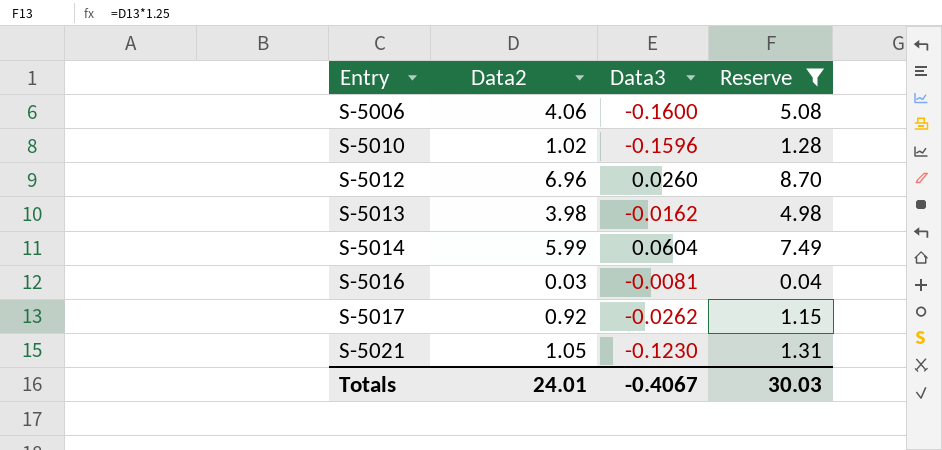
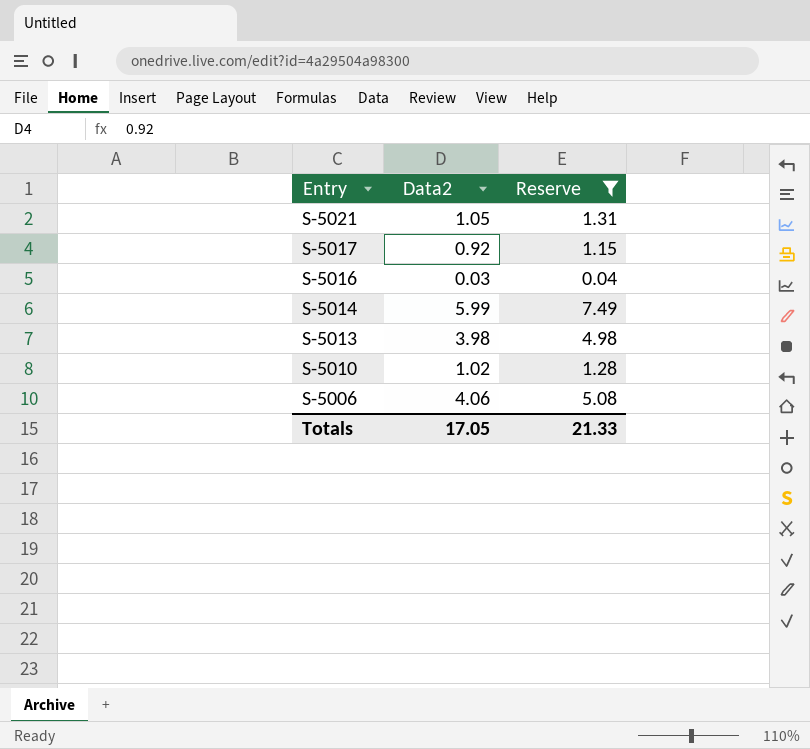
row order: Entry ascending -> Entry descending
column Data3 | position: 3 -> none
row S-5012: 6.96 | 0.0260 | 8.70 -> none
Totals | Data2: 24.01 -> 17.05
Totals | Reserve: 30.03 -> 21.33

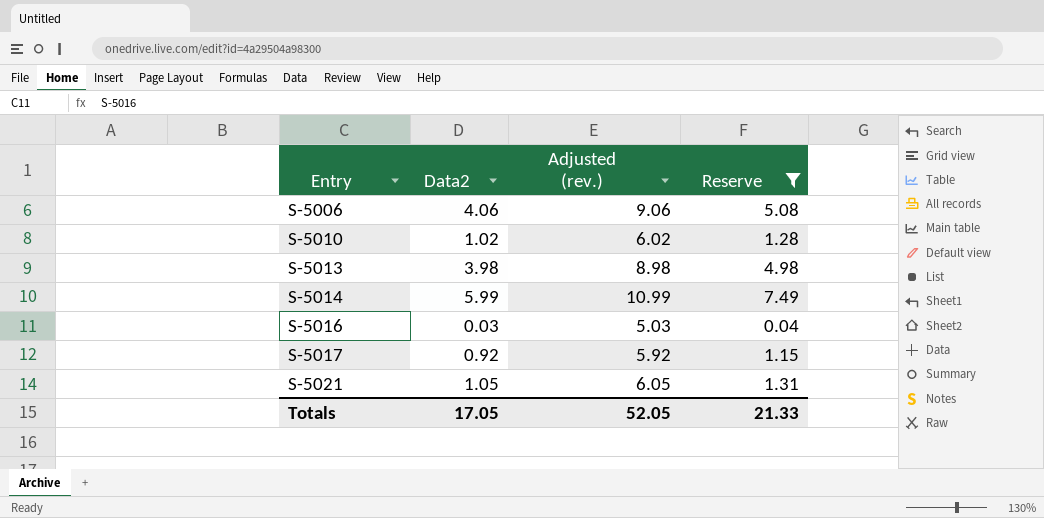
row order: Entry descending -> Entry ascending
column Adjusted (rev.) | formula: none -> [Data2] + 5

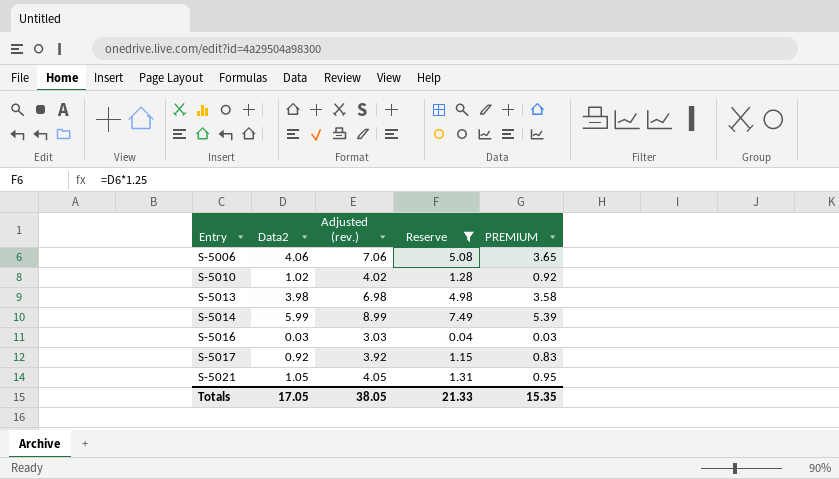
column Adjusted (rev.) | formula: [Data2] + 5 -> [Data2] + 3
column PREMIUM | formula: none -> [Data2] * 0.9
Totals | Adjusted (rev.): 52.05 -> 38.05

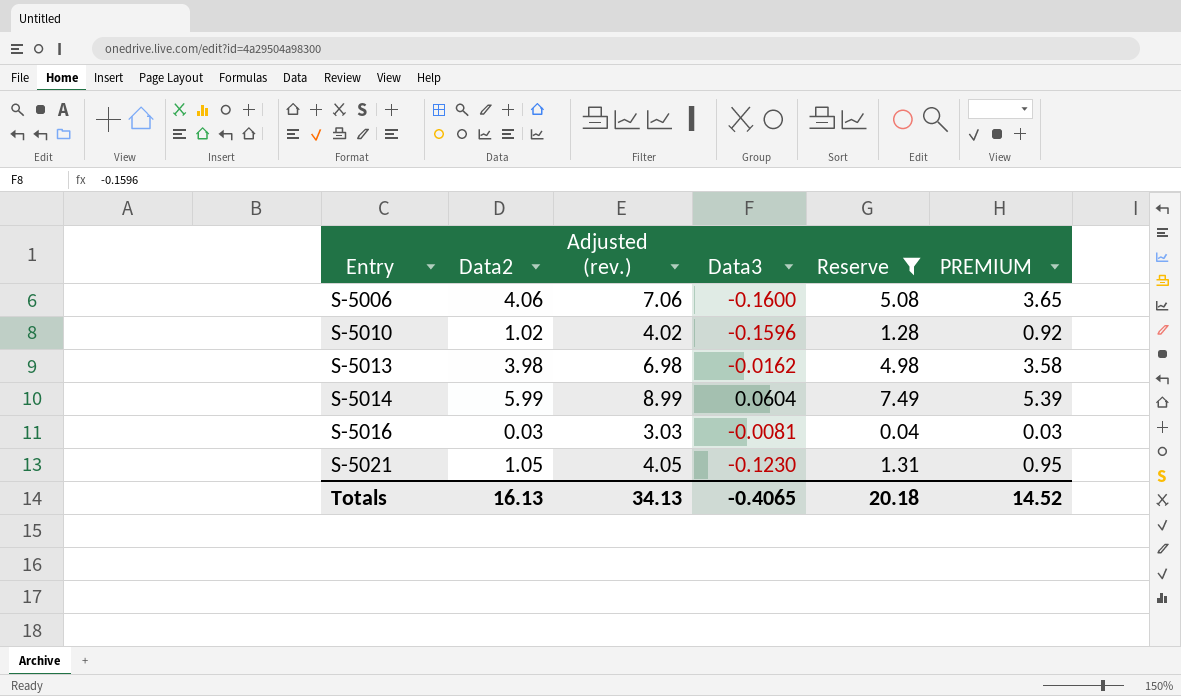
column Data3 | position: none -> 4
row S-5017: 0.92 | 3.92 | 1.15 | 0.83 -> none
Totals | Data2: 17.05 -> 16.13
Totals | Adjusted (rev.): 38.05 -> 34.13
Totals | Reserve: 21.33 -> 20.18
Totals | PREMIUM: 15.35 -> 14.52

